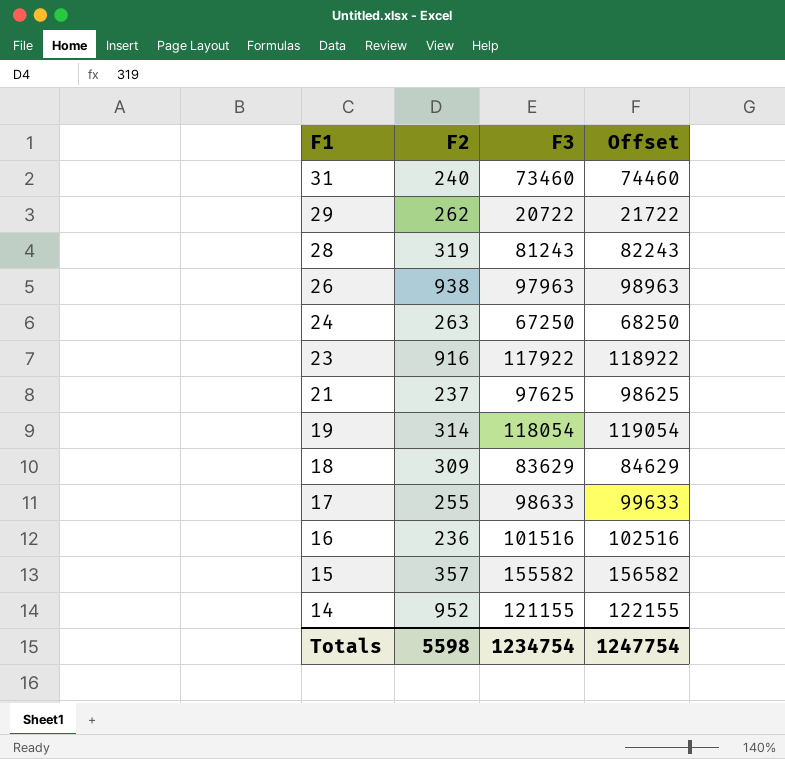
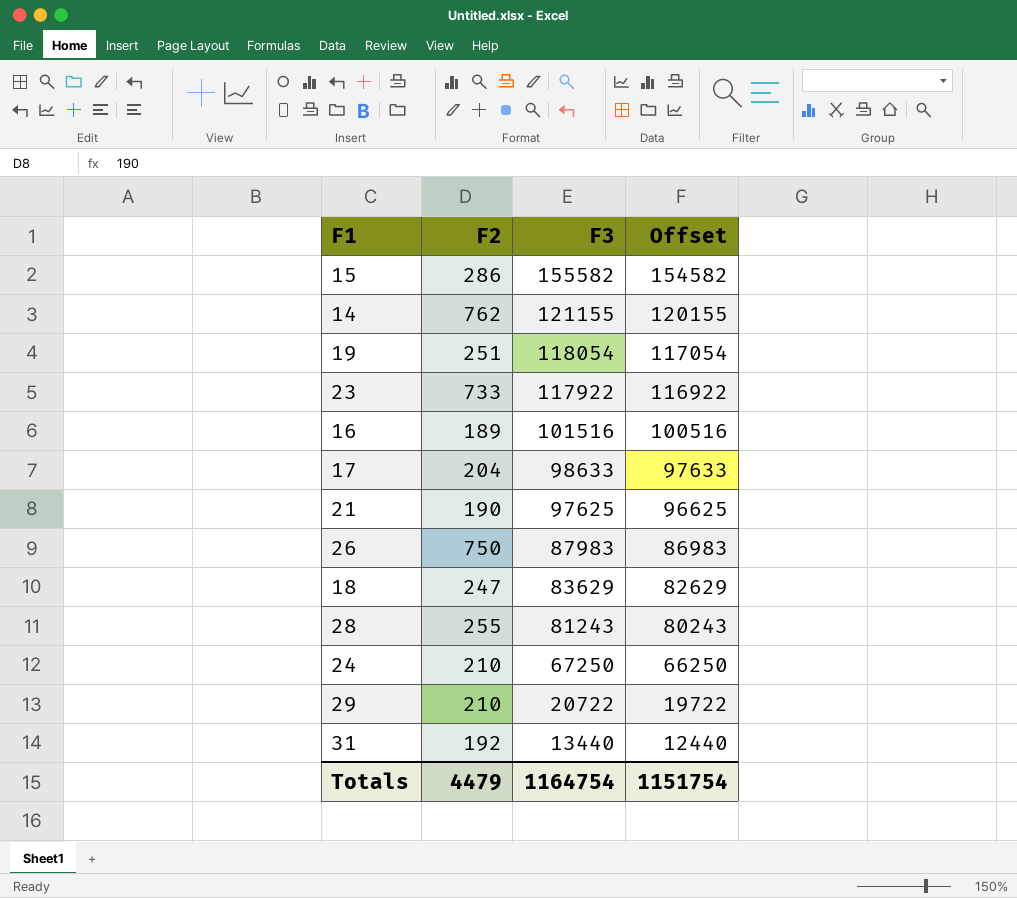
row order: F1 descending -> F3 descending
column Offset | formula: [F3] + 1000 -> [F3] - 1000
15 | F2: 357 -> 286
14 | F2: 952 -> 762
19 | F2: 314 -> 251
23 | F2: 916 -> 733
16 | F2: 236 -> 189
17 | F2: 255 -> 204
21 | F2: 237 -> 190
26 | F2: 938 -> 750
26 | F3: 97963 -> 87983
18 | F2: 309 -> 247
28 | F2: 319 -> 255
24 | F2: 263 -> 210
29 | F2: 262 -> 210
31 | F2: 240 -> 192
31 | F3: 73460 -> 13440
Totals | F2: 5598 -> 4479
Totals | F3: 1234754 -> 1164754
Totals | Offset: 1247754 -> 1151754

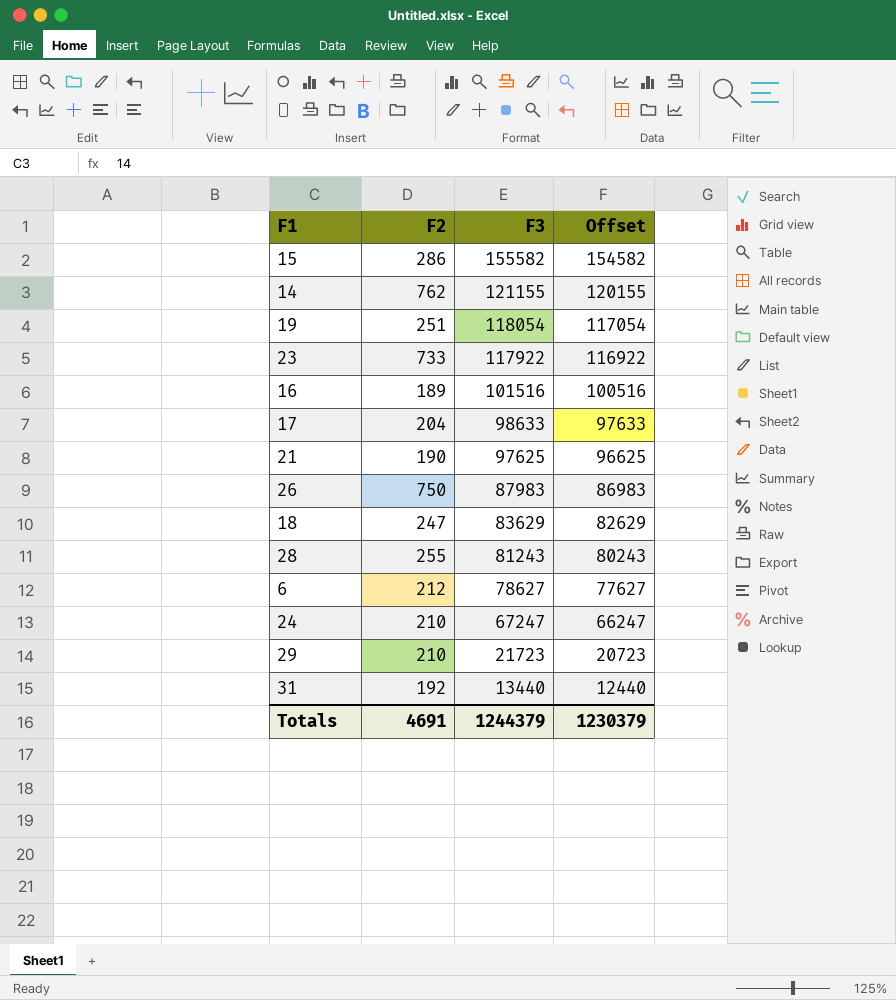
row 6: none -> 212 | 78627 | 77627
24 | F3: 67250 -> 67247
24 | Offset: 66250 -> 66247
29 | F3: 20722 -> 21723
29 | Offset: 19722 -> 20723
Totals | F2: 4479 -> 4691
Totals | F3: 1164754 -> 1244379
Totals | Offset: 1151754 -> 1230379

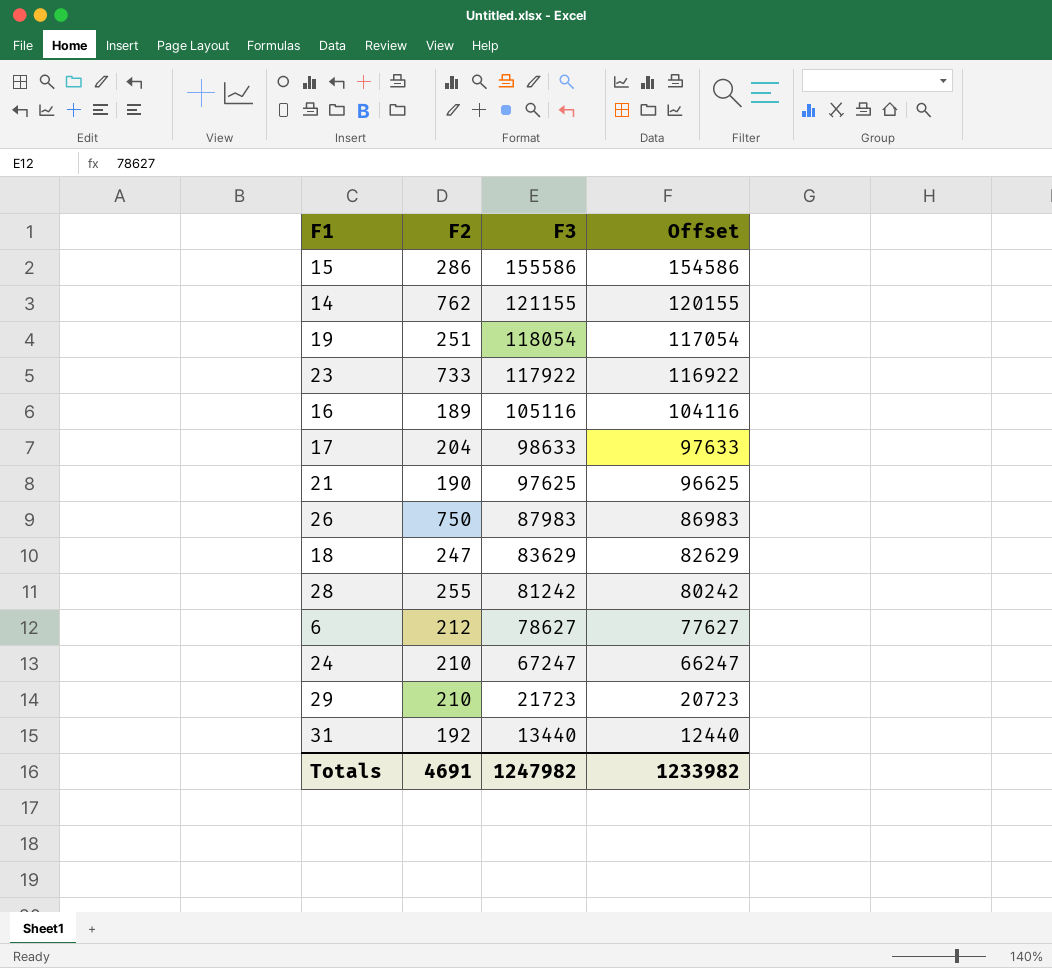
15 | F3: 155582 -> 155586
15 | Offset: 154582 -> 154586
16 | F3: 101516 -> 105116
16 | Offset: 100516 -> 104116
28 | F3: 81243 -> 81242
28 | Offset: 80243 -> 80242
Totals | F3: 1244379 -> 1247982
Totals | Offset: 1230379 -> 1233982

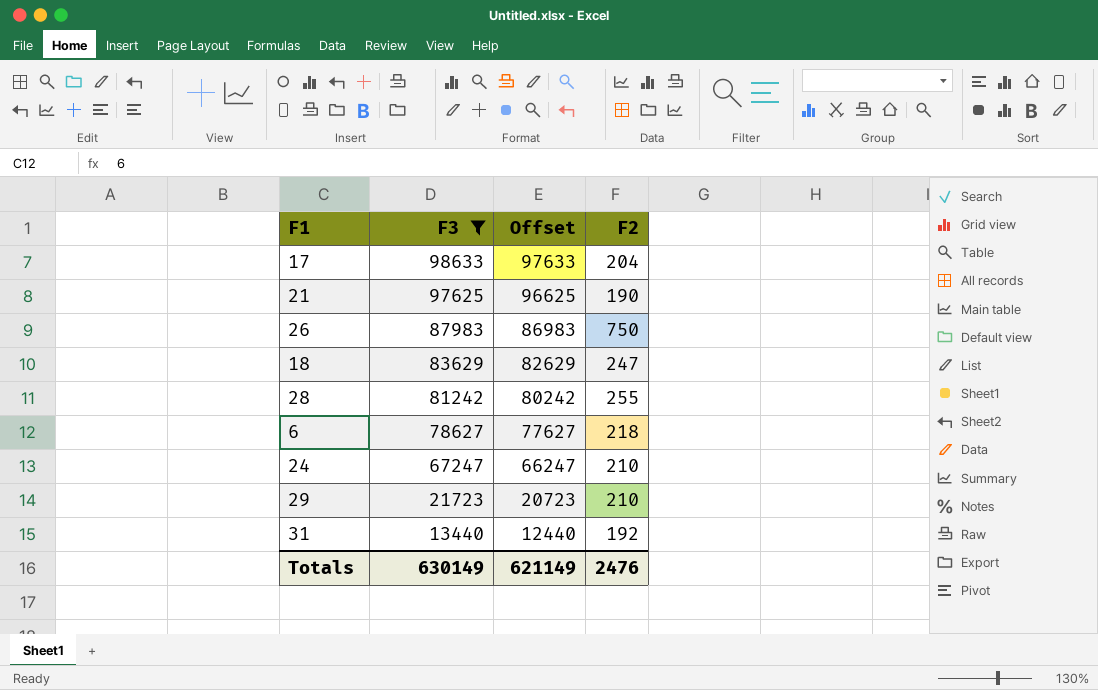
filter: none -> F3 <= 98633
column F2 | position: 2 -> 4
6 | F2: 212 -> 218
Totals | F3: 1247982 -> 630149
Totals | Offset: 1233982 -> 621149
Totals | F2: 4691 -> 2476

